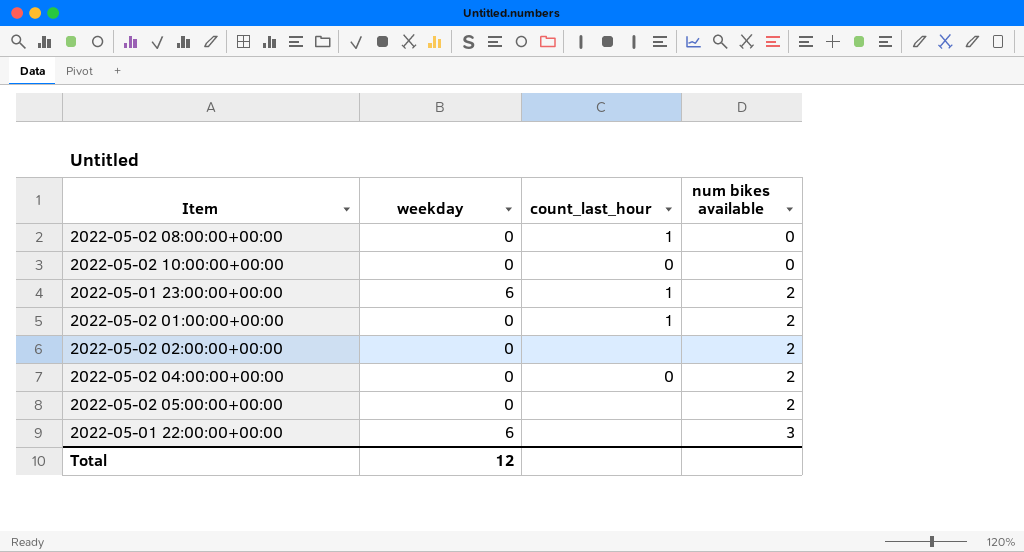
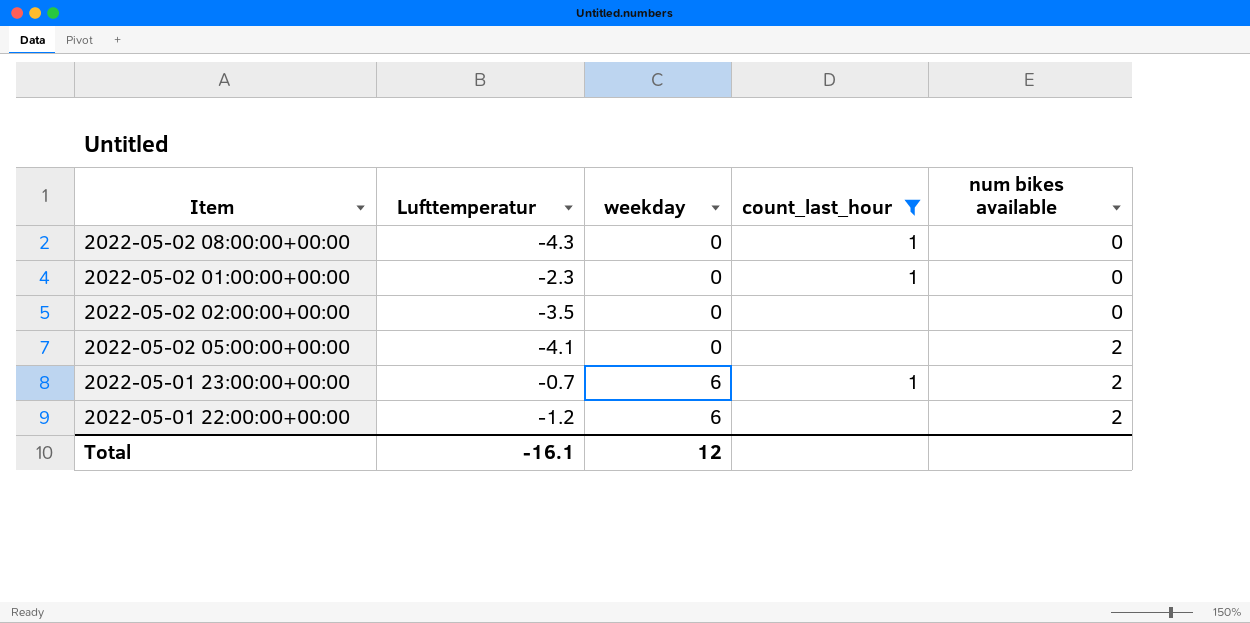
filter: none -> count_last_hour != 0
row order: num bikes available ascending -> weekday ascending
column Lufttemperatur | position: none -> 2
2022-05-02 01:00:00+00:00 | num bikes available: 2 -> 0
2022-05-02 02:00:00+00:00 | num bikes available: 2 -> 0
2022-05-01 22:00:00+00:00 | num bikes available: 3 -> 2

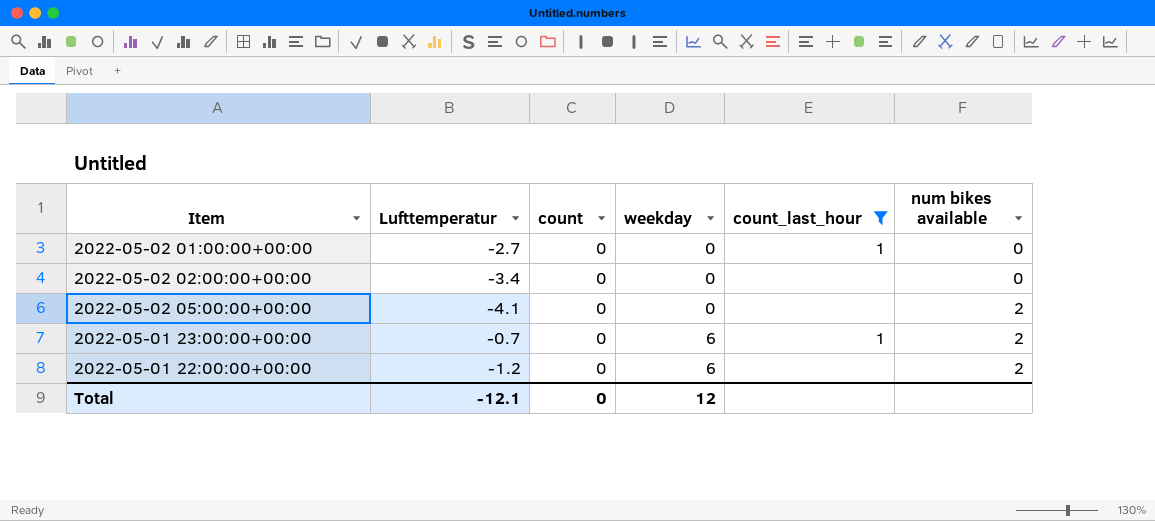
column count | position: none -> 3
row 2022-05-02 08:00:00+00:00: -4.3 | 0 | 1 | 0 -> none
2022-05-02 01:00:00+00:00 | Lufttemperatur: -2.3 -> -2.7
2022-05-02 02:00:00+00:00 | Lufttemperatur: -3.5 -> -3.4
Total | Lufttemperatur: -16.1 -> -12.1

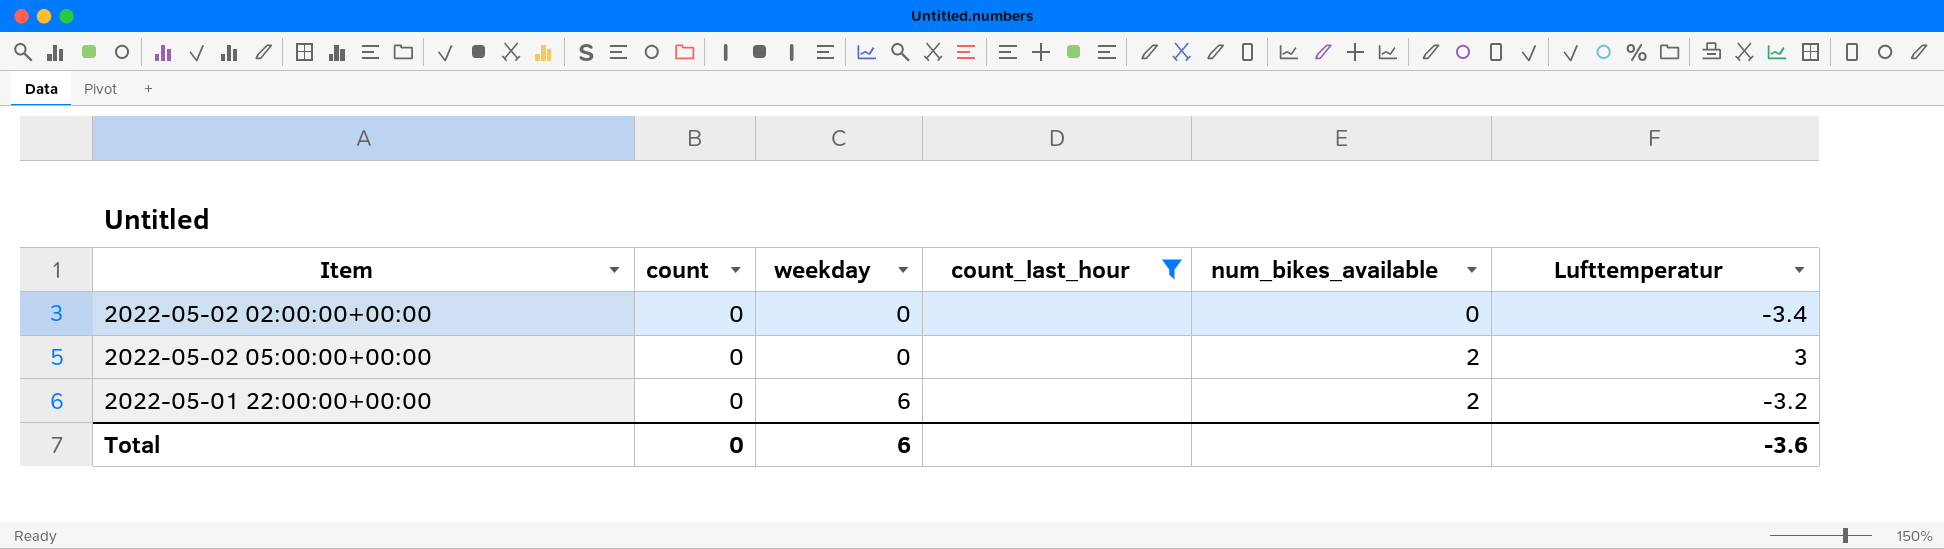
column name: num bikes available -> num_bikes_available
column Lufttemperatur | position: 2 -> 6
row 2022-05-02 01:00:00+00:00: -2.7 | 0 | 0 | 1 | 0 -> none
row 2022-05-01 23:00:00+00:00: -0.7 | 0 | 6 | 1 | 2 -> none
2022-05-02 05:00:00+00:00 | Lufttemperatur: -4.1 -> 3
2022-05-01 22:00:00+00:00 | Lufttemperatur: -1.2 -> -3.2
Total | weekday: 12 -> 6
Total | Lufttemperatur: -12.1 -> -3.6

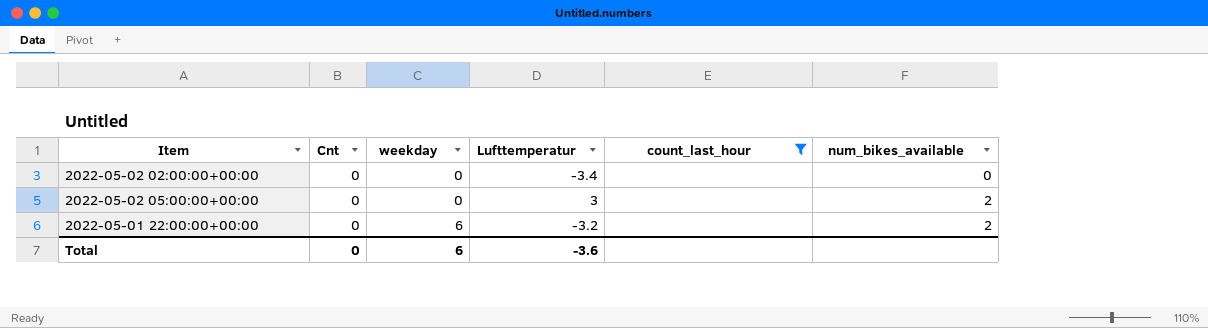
column name: count -> Cnt
column Lufttemperatur | position: 6 -> 4

